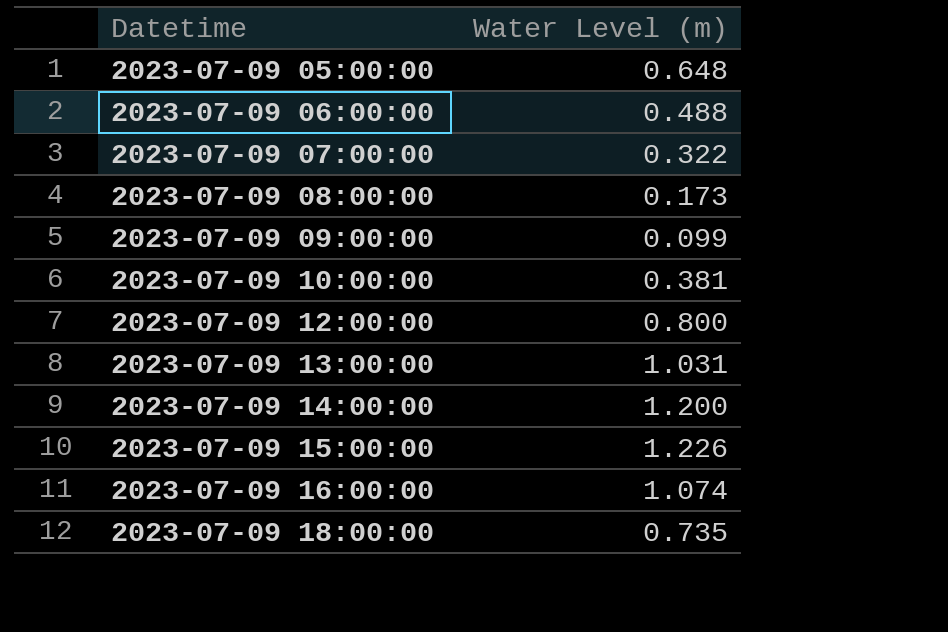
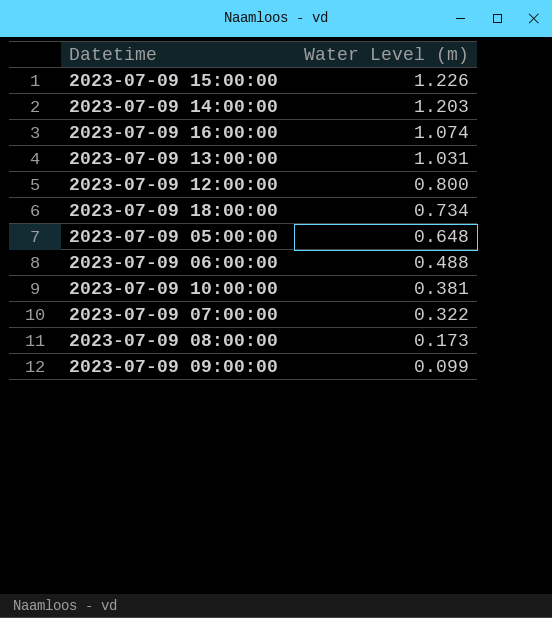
row order: Datetime ascending -> Water Level (m) descending
2023-07-09 14:00:00 | Water Level (m): 1.200 -> 1.203
2023-07-09 18:00:00 | Water Level (m): 0.735 -> 0.734

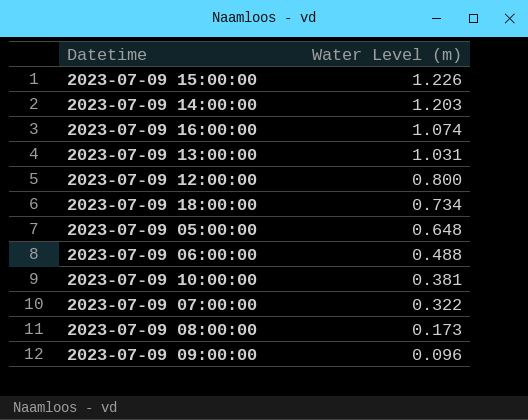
2023-07-09 09:00:00 | Water Level (m): 0.099 -> 0.096

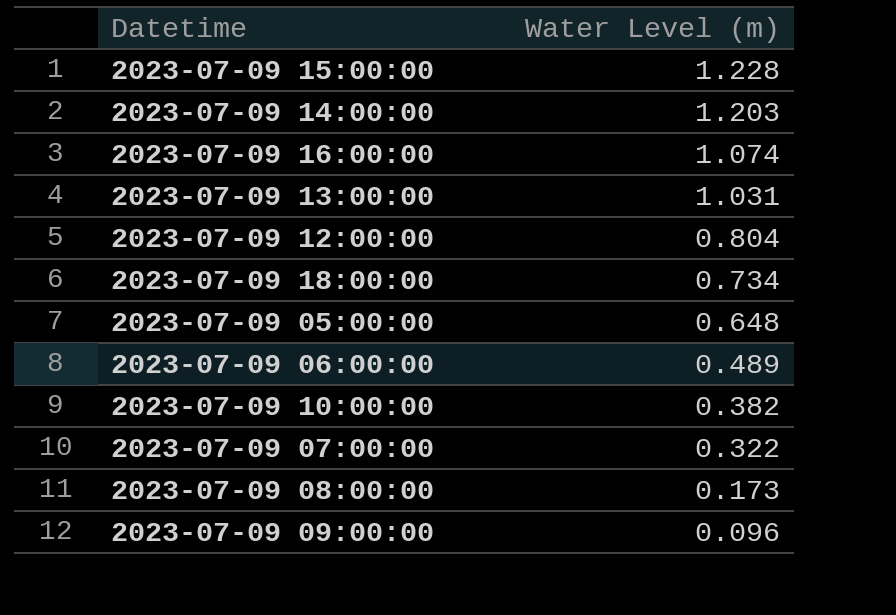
2023-07-09 15:00:00 | Water Level (m): 1.226 -> 1.228
2023-07-09 12:00:00 | Water Level (m): 0.800 -> 0.804
2023-07-09 06:00:00 | Water Level (m): 0.488 -> 0.489
2023-07-09 10:00:00 | Water Level (m): 0.381 -> 0.382

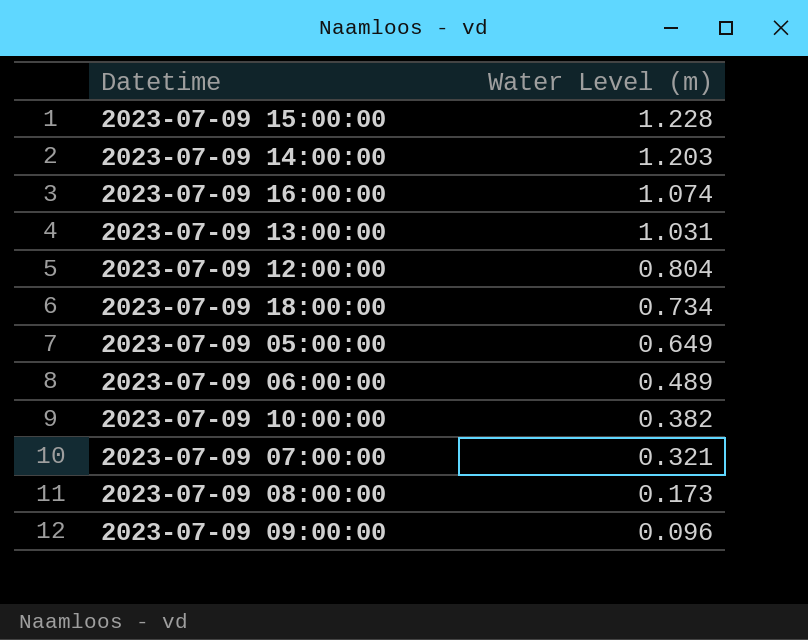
2023-07-09 05:00:00 | Water Level (m): 0.648 -> 0.649
2023-07-09 07:00:00 | Water Level (m): 0.322 -> 0.321

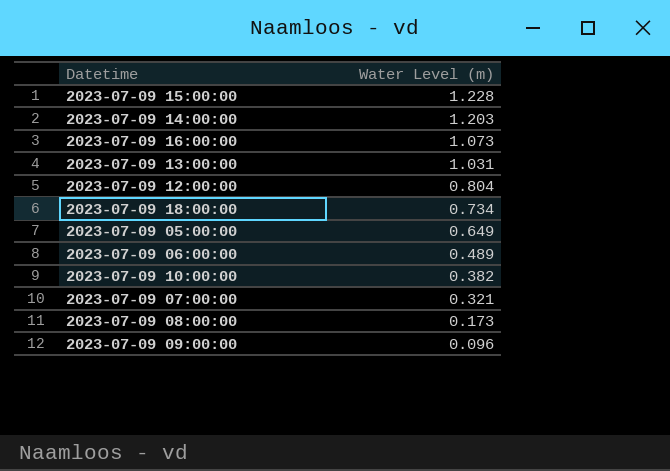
2023-07-09 16:00:00 | Water Level (m): 1.074 -> 1.073

